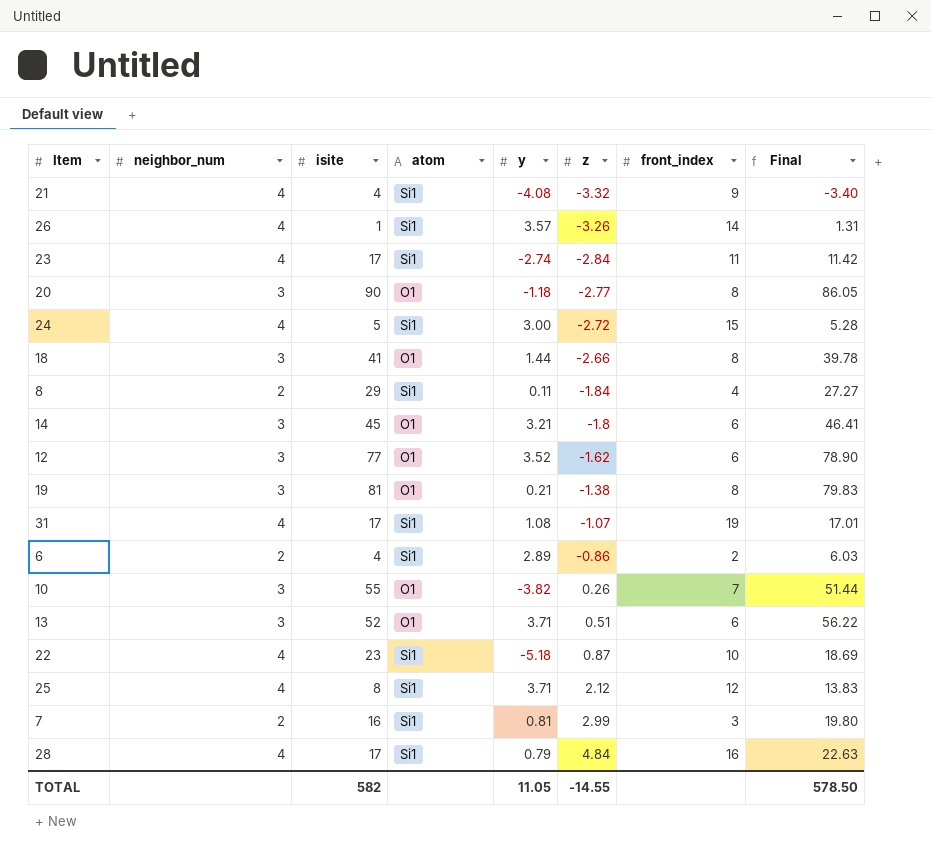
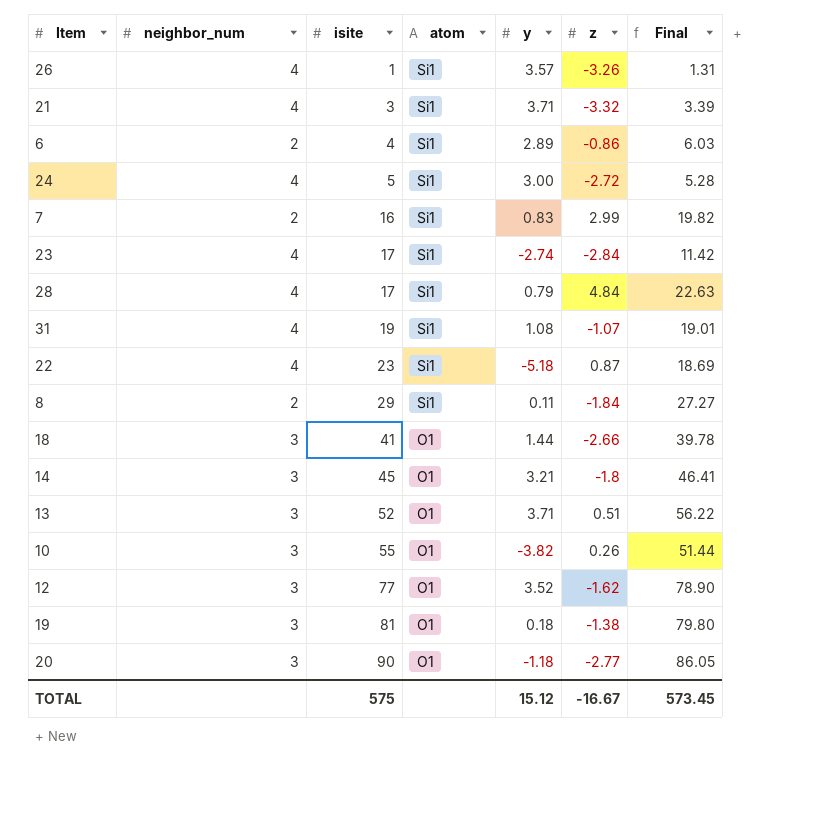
row order: z ascending -> isite ascending
column front_index | position: 7 -> none
row 25: 4 | 8 | Si1 | 3.71 | 2.12 | 12 | 13.83 -> none
21 | isite: 4 -> 3
21 | y: -4.08 -> 3.71
21 | Final: -3.40 -> 3.39
7 | y: 0.81 -> 0.83
7 | Final: 19.80 -> 19.82
31 | isite: 17 -> 19
31 | Final: 17.01 -> 19.01
19 | y: 0.21 -> 0.18
19 | Final: 79.83 -> 79.80
TOTAL | isite: 582 -> 575
TOTAL | y: 11.05 -> 15.12
TOTAL | z: -14.55 -> -16.67
TOTAL | Final: 578.50 -> 573.45

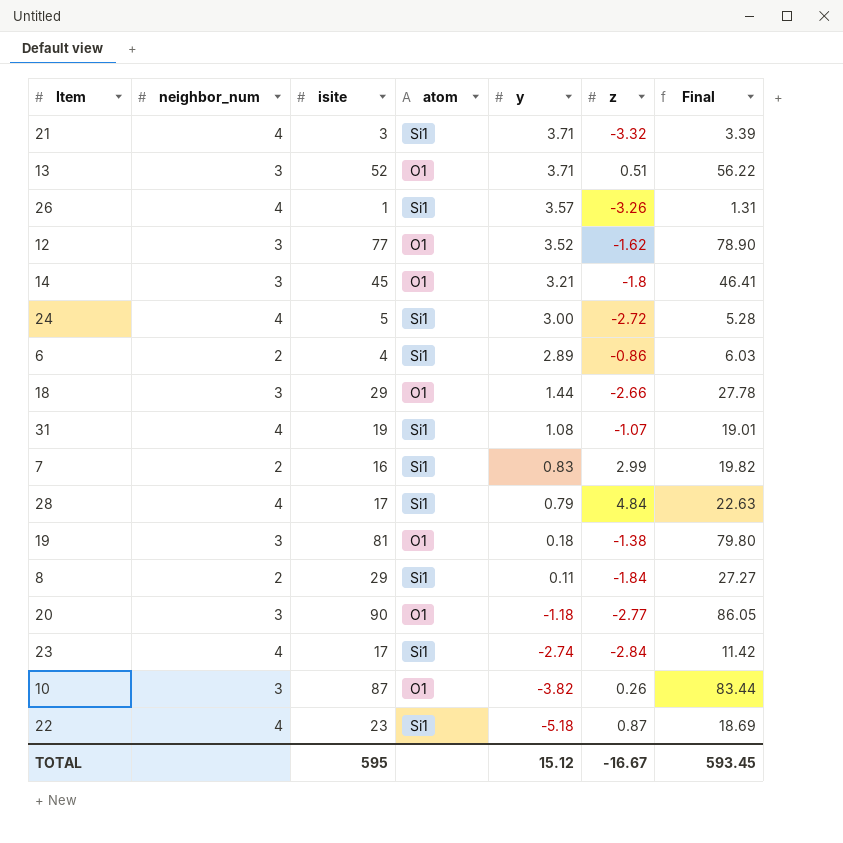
row order: isite ascending -> y descending
18 | isite: 41 -> 29
18 | Final: 39.78 -> 27.78
10 | isite: 55 -> 87
10 | Final: 51.44 -> 83.44
TOTAL | isite: 575 -> 595
TOTAL | Final: 573.45 -> 593.45

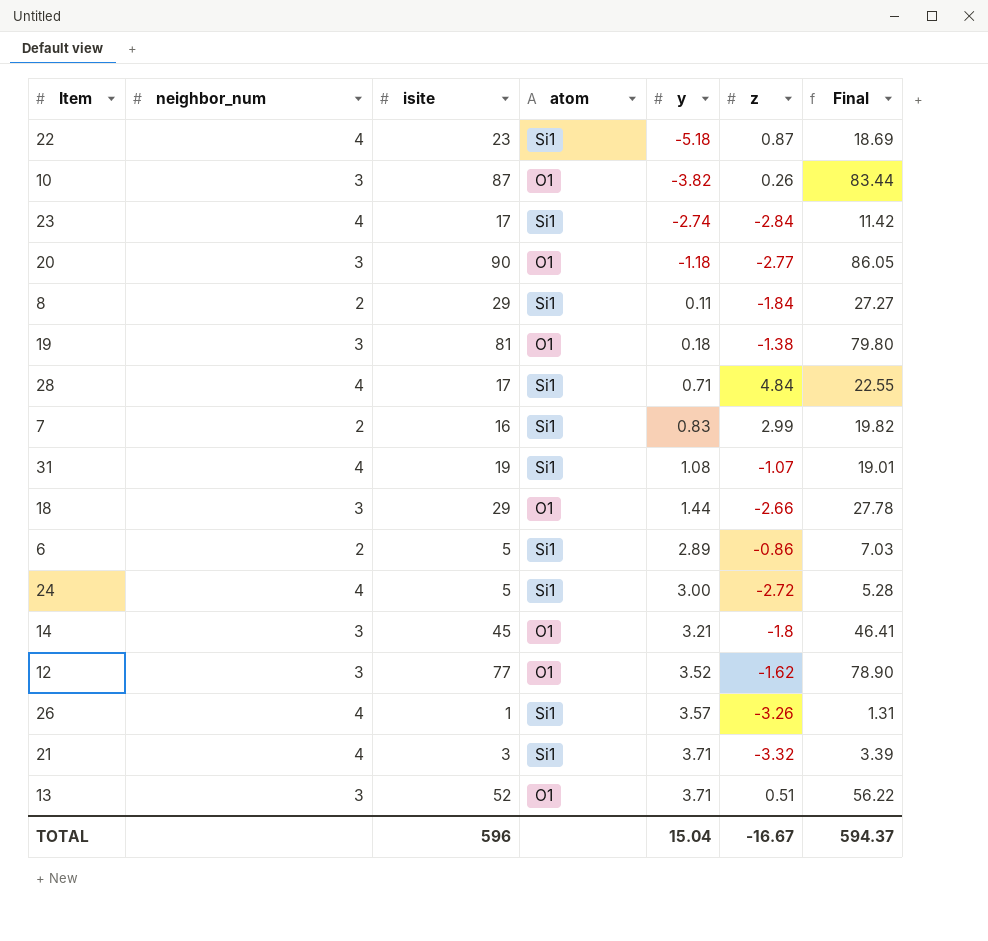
row order: y descending -> y ascending
28 | y: 0.79 -> 0.71
28 | Final: 22.63 -> 22.55
6 | isite: 4 -> 5
6 | Final: 6.03 -> 7.03
TOTAL | isite: 595 -> 596
TOTAL | y: 15.12 -> 15.04
TOTAL | Final: 593.45 -> 594.37

